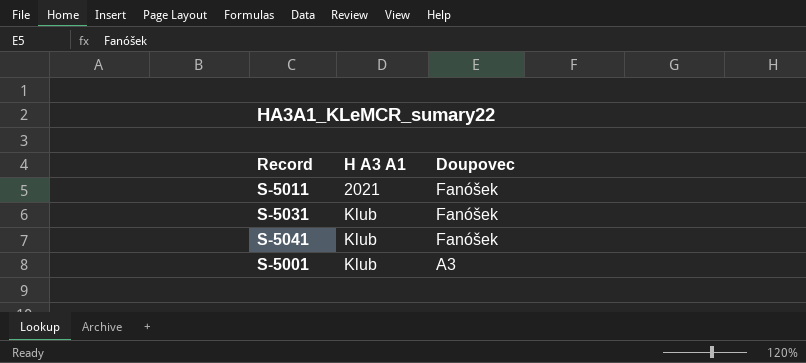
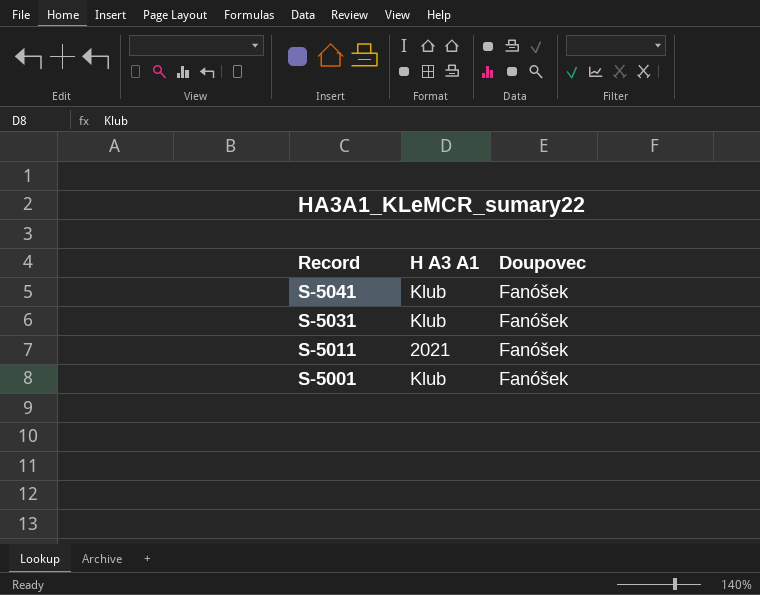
row order: H A3 A1 ascending -> Record descending
S-5001 | Doupovec: A3 -> Fanóšek

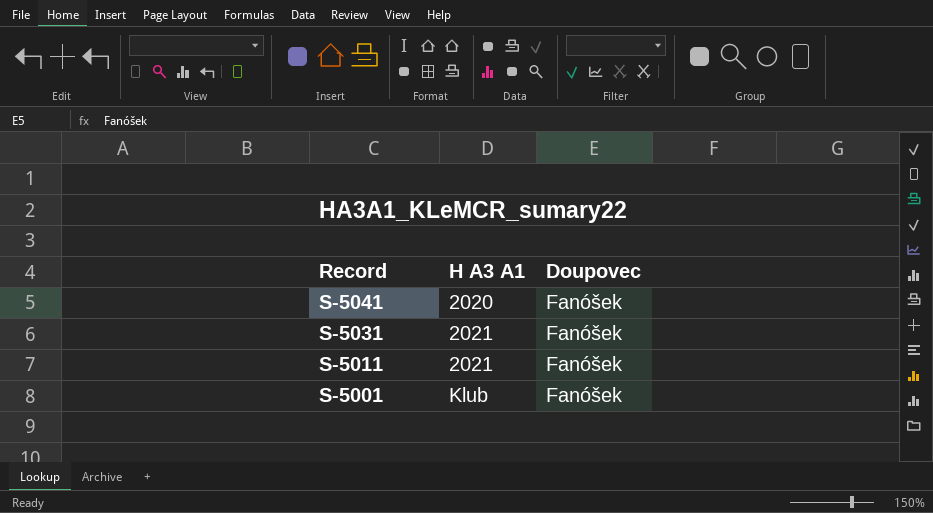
S-5041 | H A3 A1: Klub -> 2020
S-5031 | H A3 A1: Klub -> 2021

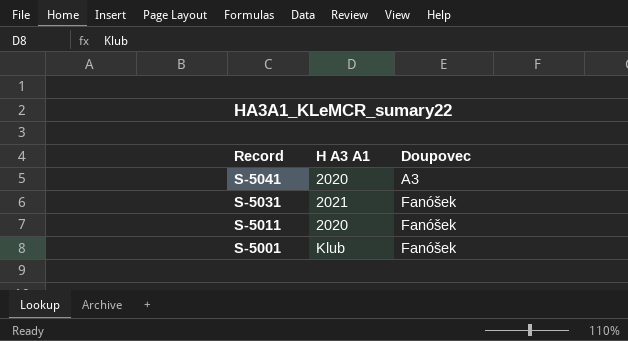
S-5041 | Doupovec: Fanóšek -> A3
S-5011 | H A3 A1: 2021 -> 2020

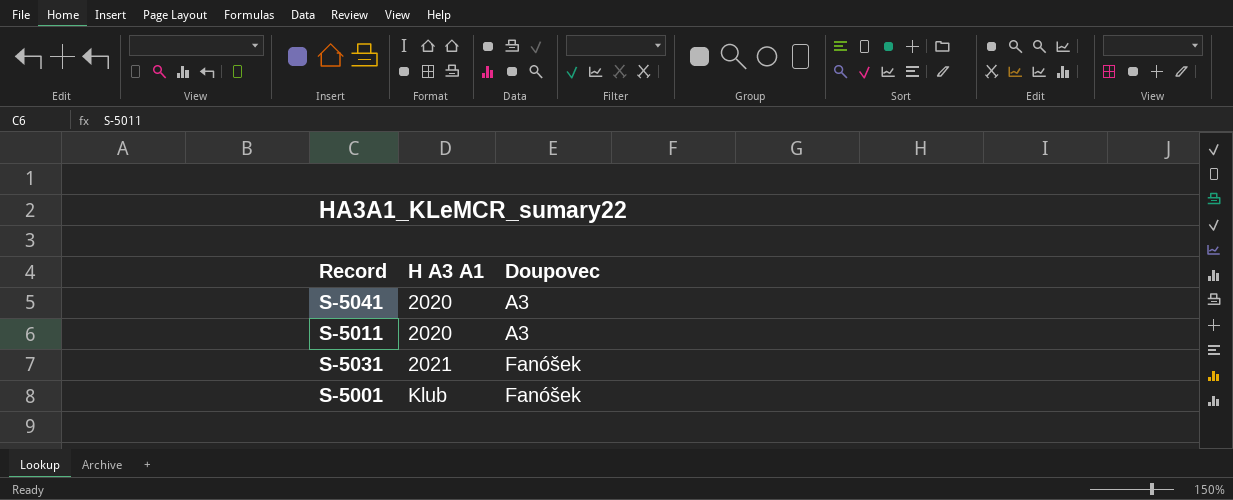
row order: Record descending -> H A3 A1 ascending
S-5011 | Doupovec: Fanóšek -> A3

